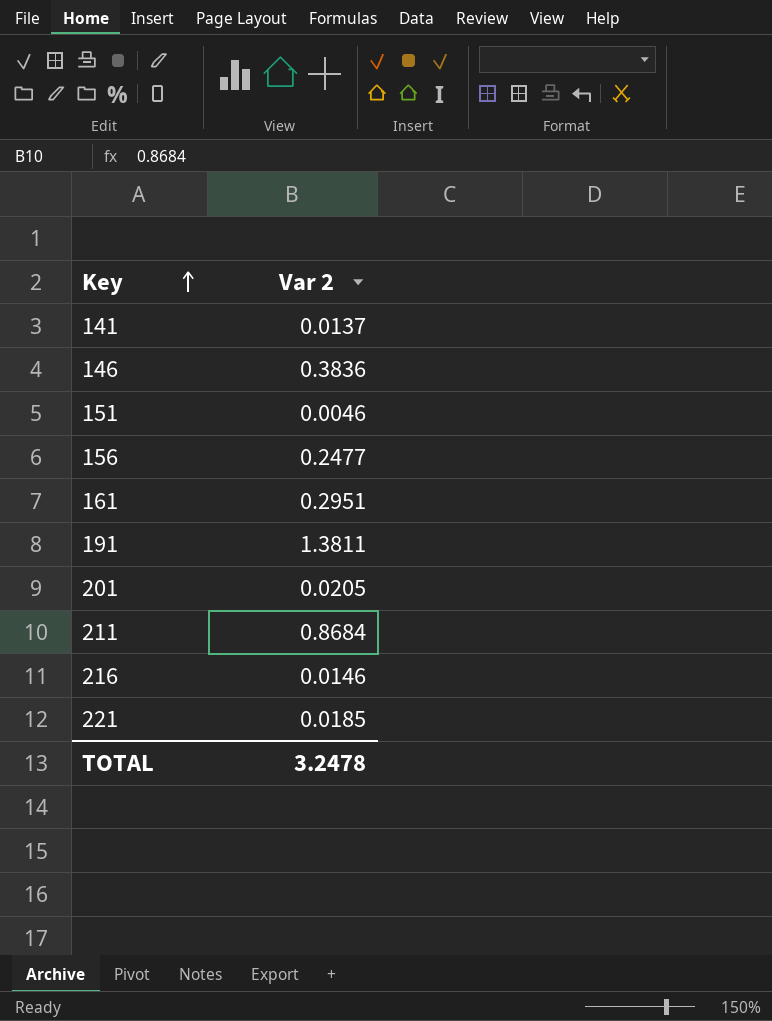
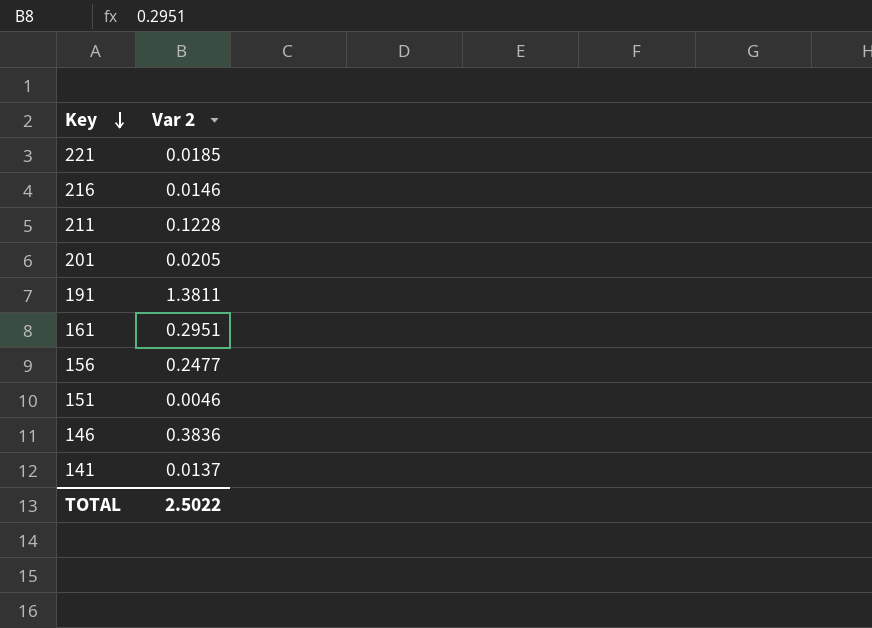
row order: Key ascending -> Key descending
211 | Var 2: 0.8684 -> 0.1228
TOTAL | Var 2: 3.2478 -> 2.5022

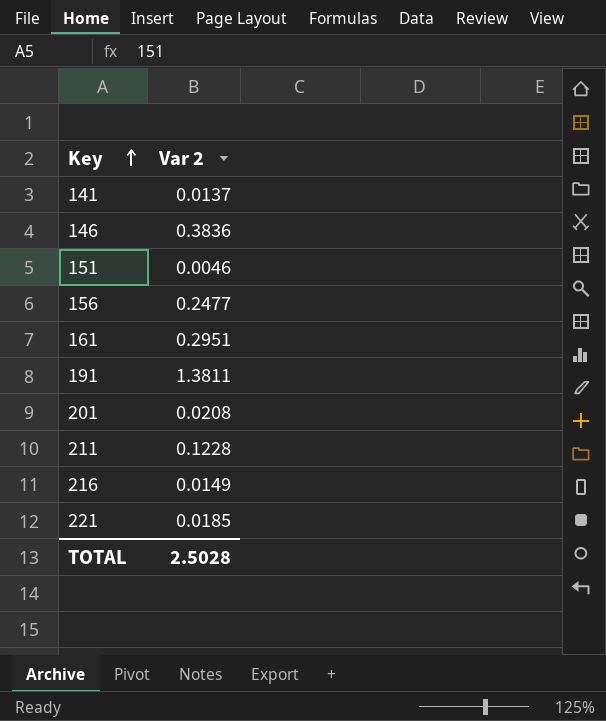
row order: Key descending -> Key ascending
201 | Var 2: 0.0205 -> 0.0208
216 | Var 2: 0.0146 -> 0.0149
TOTAL | Var 2: 2.5022 -> 2.5028

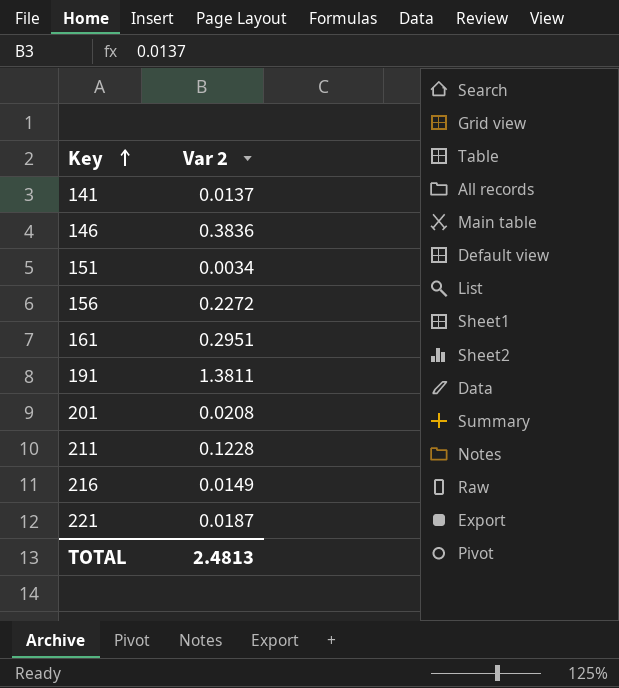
151 | Var 2: 0.0046 -> 0.0034
156 | Var 2: 0.2477 -> 0.2272
221 | Var 2: 0.0185 -> 0.0187
TOTAL | Var 2: 2.5028 -> 2.4813

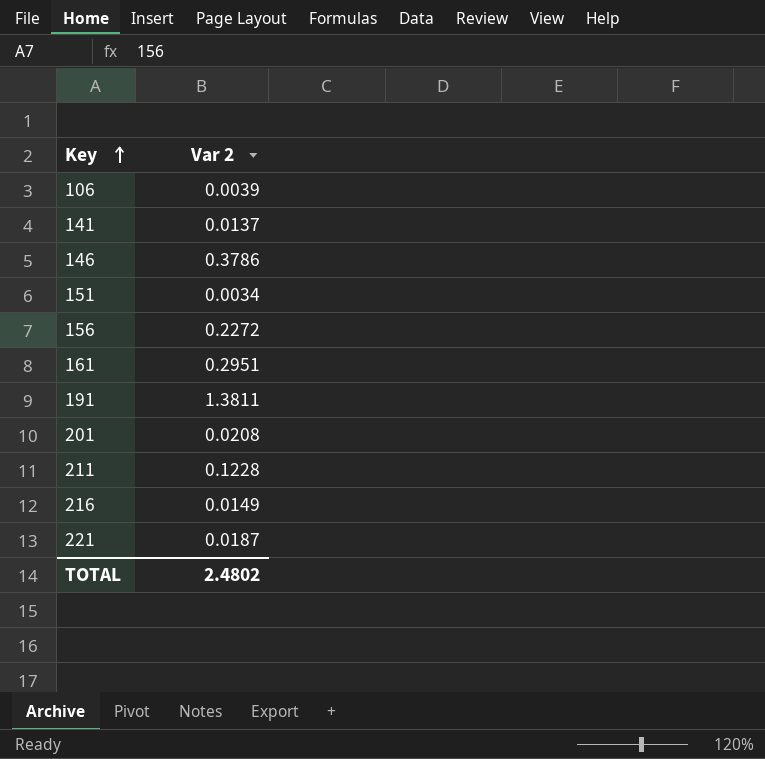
row 106: none -> 0.0039
146 | Var 2: 0.3836 -> 0.3786
TOTAL | Var 2: 2.4813 -> 2.4802

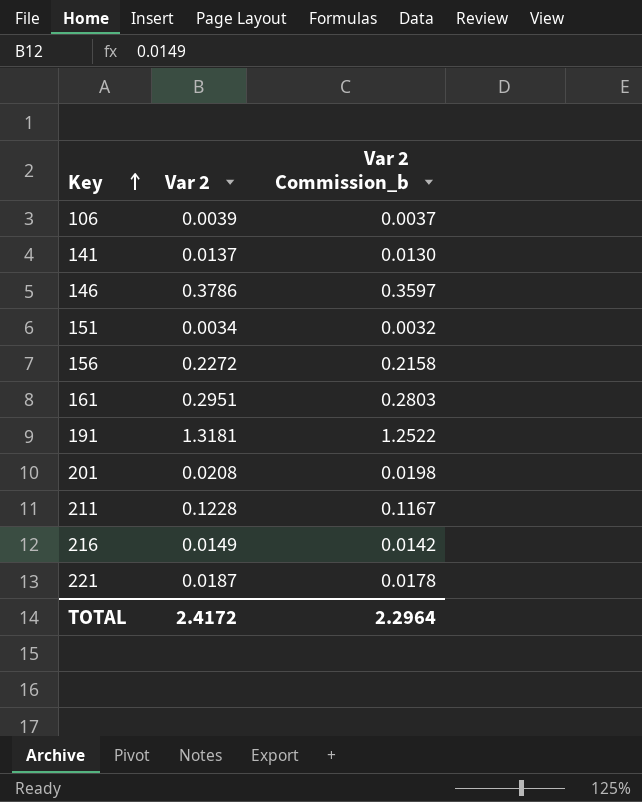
column Var 2 Commission_b | formula: none -> [Var 2] * 0.95
191 | Var 2: 1.3811 -> 1.3181
TOTAL | Var 2: 2.4802 -> 2.4172

